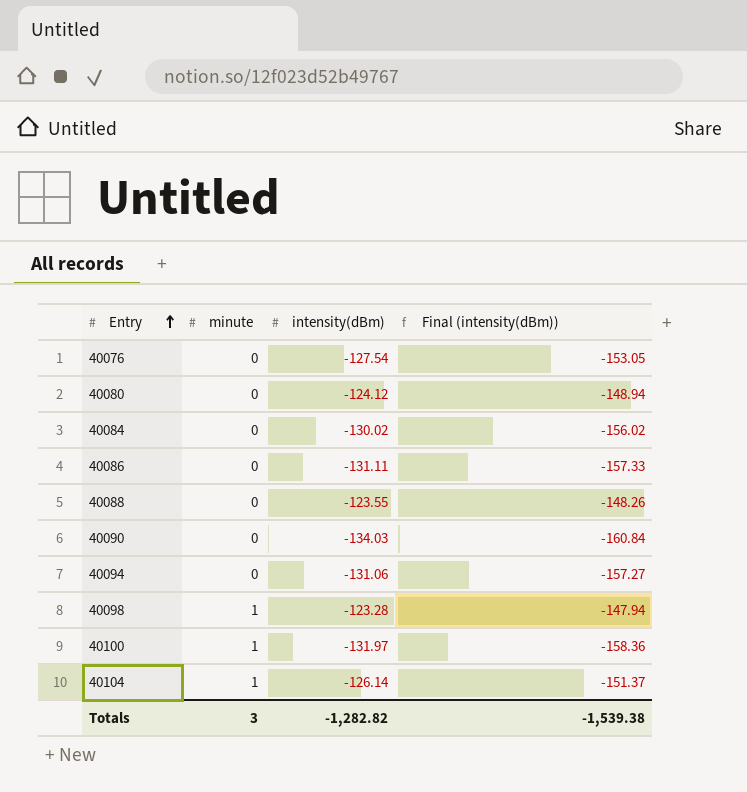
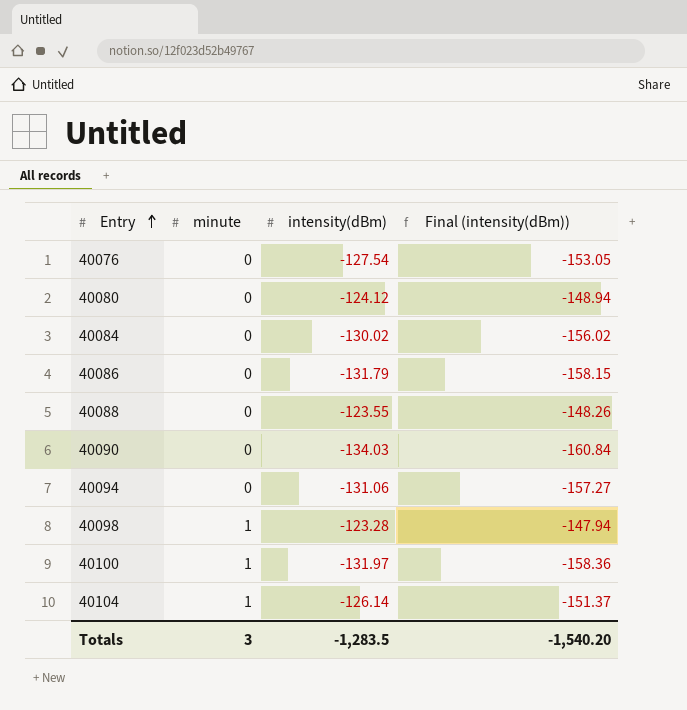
40086 | intensity(dBm): -131.11 -> -131.79
40086 | Final (intensity(dBm)): -157.33 -> -158.15
Totals | intensity(dBm): -1,282.82 -> -1,283.5
Totals | Final (intensity(dBm)): -1,539.38 -> -1,540.20

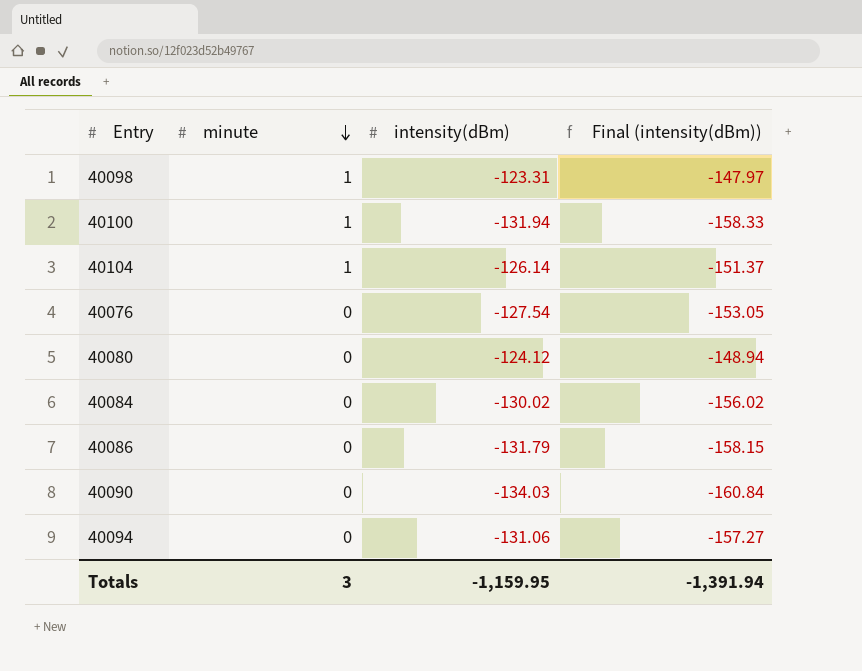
row order: Entry ascending -> minute descending
row 40088: 0 | -123.55 | -148.26 -> none
40098 | intensity(dBm): -123.28 -> -123.31
40098 | Final (intensity(dBm)): -147.94 -> -147.97
40100 | intensity(dBm): -131.97 -> -131.94
40100 | Final (intensity(dBm)): -158.36 -> -158.33
Totals | intensity(dBm): -1,283.5 -> -1,159.95
Totals | Final (intensity(dBm)): -1,540.20 -> -1,391.94

